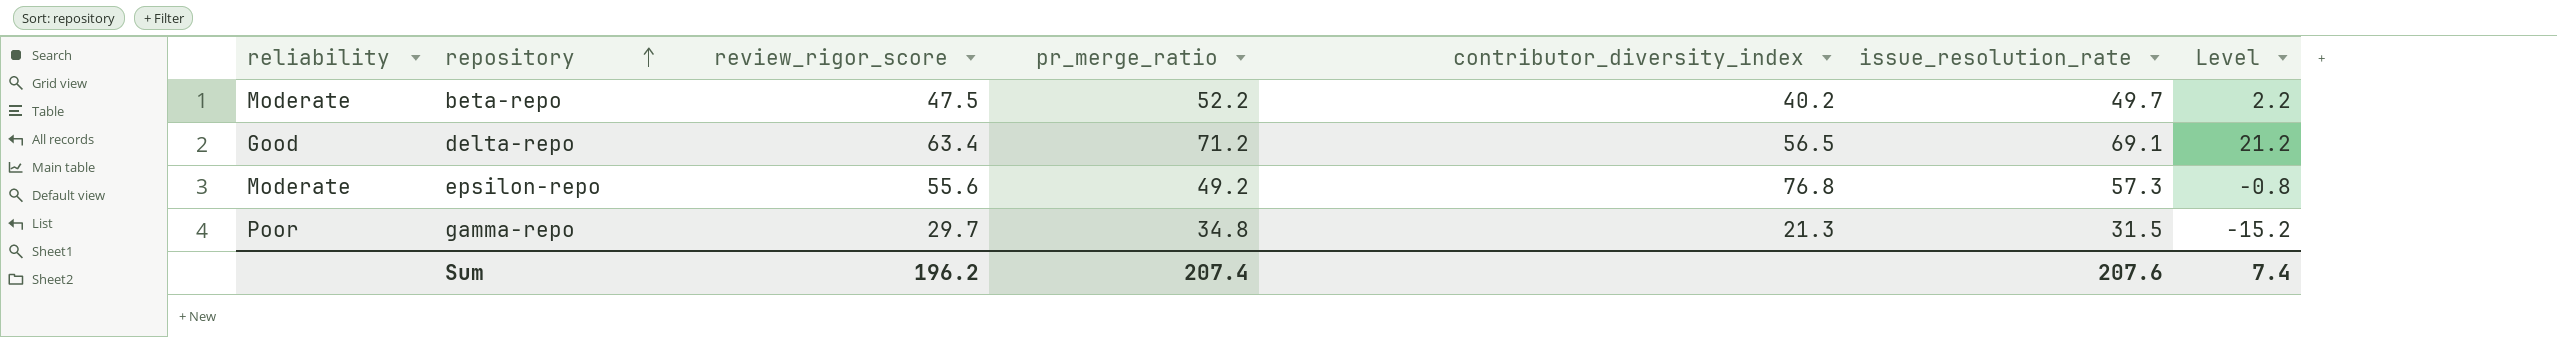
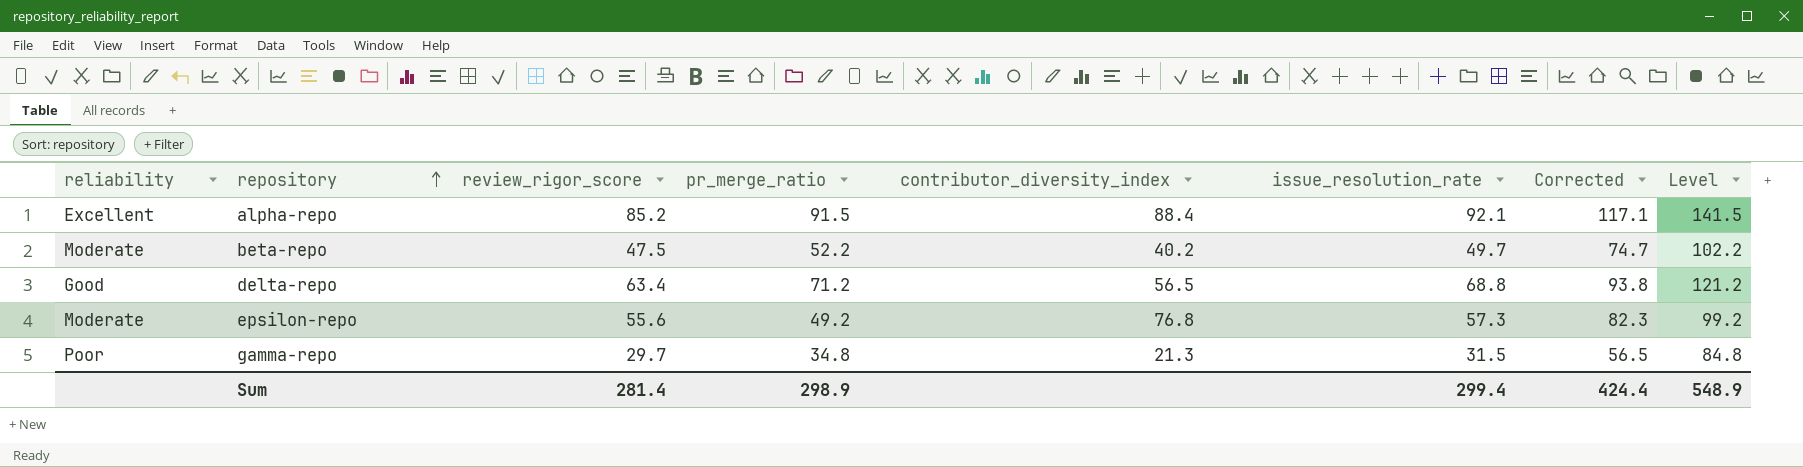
column Corrected | formula: none -> [issue_resolution_rate] + 25
column Level | formula: [pr_merge_ratio] - 50 -> [pr_merge_ratio] + 50
row alpha-repo: none -> Excellent | 85.2 | 91.5 | 88.4 | 92.1 | 117.1 | 141.5
delta-repo | issue_resolution_rate: 69.1 -> 68.8
Sum | review_rigor_score: 196.2 -> 281.4
Sum | pr_merge_ratio: 207.4 -> 298.9
Sum | issue_resolution_rate: 207.6 -> 299.4
Sum | Level: 7.4 -> 548.9

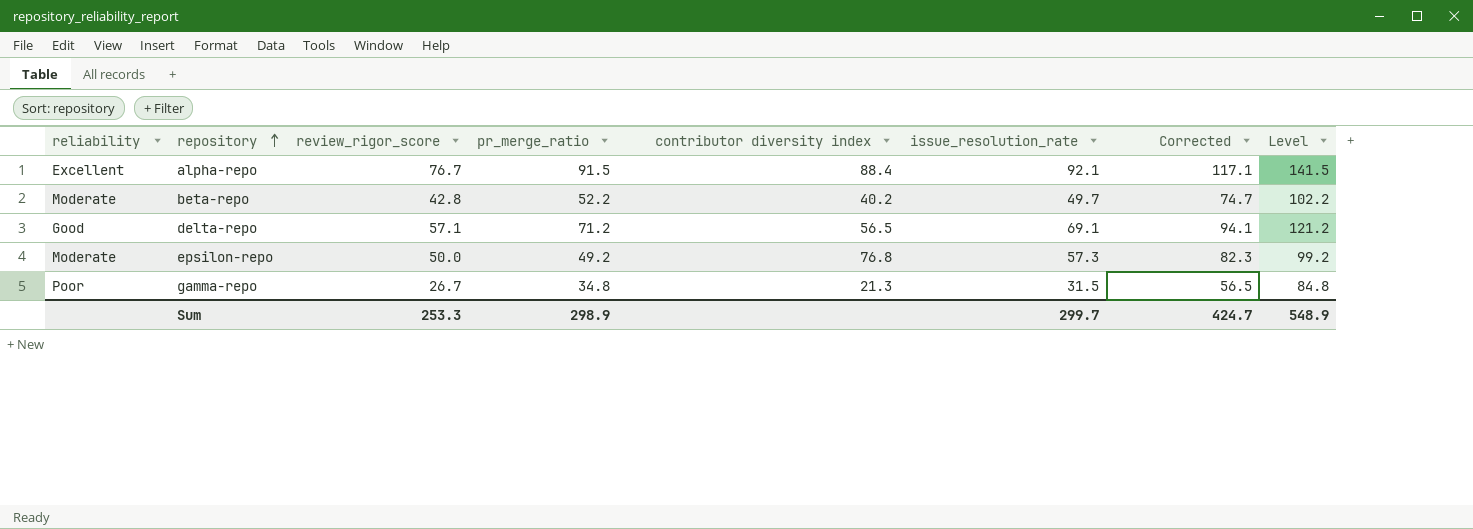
column name: contributor_diversity_index -> contributor diversity index
alpha-repo | review_rigor_score: 85.2 -> 76.7
beta-repo | review_rigor_score: 47.5 -> 42.8
delta-repo | review_rigor_score: 63.4 -> 57.1
delta-repo | issue_resolution_rate: 68.8 -> 69.1
delta-repo | Corrected: 93.8 -> 94.1
epsilon-repo | review_rigor_score: 55.6 -> 50.0
gamma-repo | review_rigor_score: 29.7 -> 26.7
Sum | review_rigor_score: 281.4 -> 253.3
Sum | issue_resolution_rate: 299.4 -> 299.7
Sum | Corrected: 424.4 -> 424.7

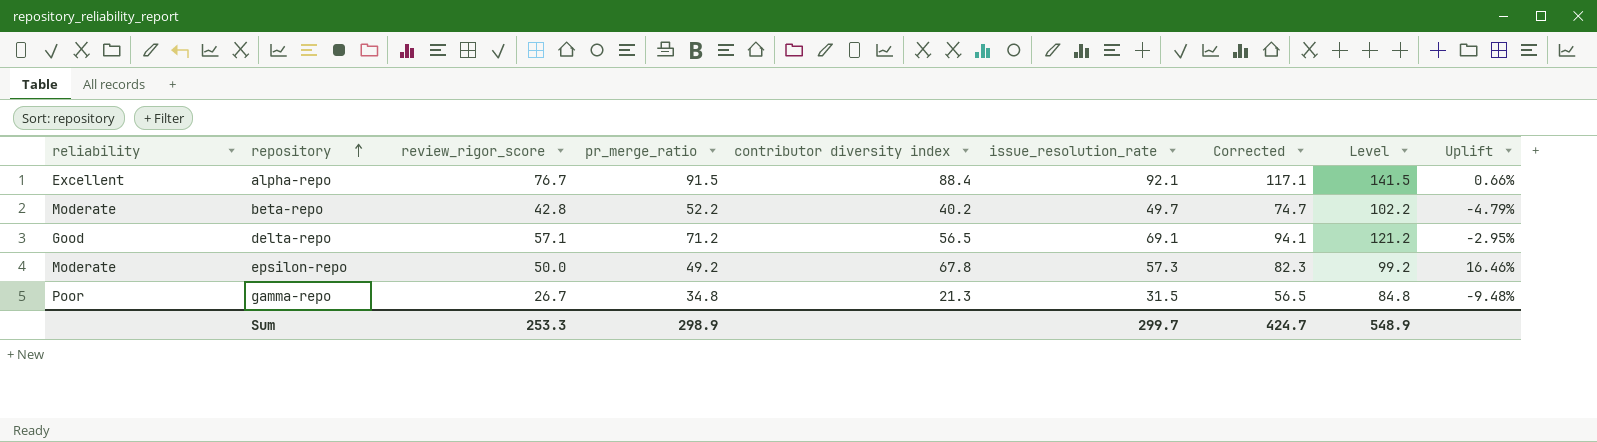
column Uplift | formula: none -> ([issue_resolution_rate] - [pr_merge_ratio]) / [pr_merge_ratio]
epsilon-repo | contributor diversity index: 76.8 -> 67.8

